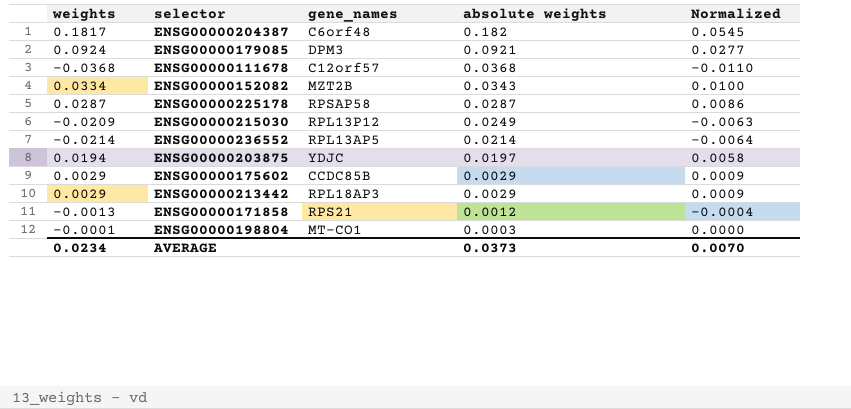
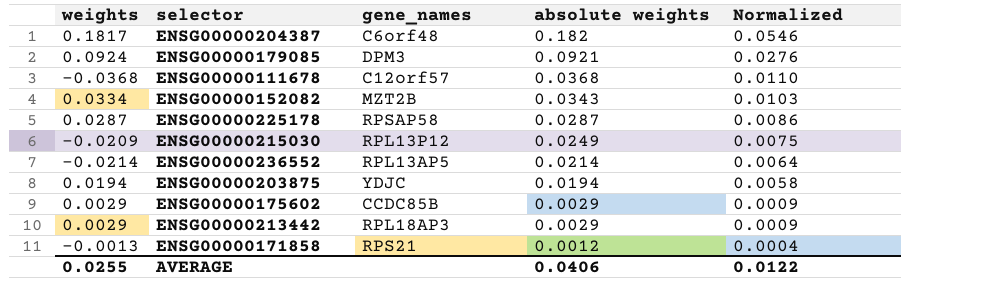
column Normalized | formula: [weights] * 0.3 -> [absolute weights] * 0.3
row ENSG00000198804: -0.0001 | MT-CO1 | 0.0003 | 0.0000 -> none
ENSG00000203875 | absolute weights: 0.0197 -> 0.0194
AVERAGE | weights: 0.0234 -> 0.0255
AVERAGE | absolute weights: 0.0373 -> 0.0406
AVERAGE | Normalized: 0.0070 -> 0.0122

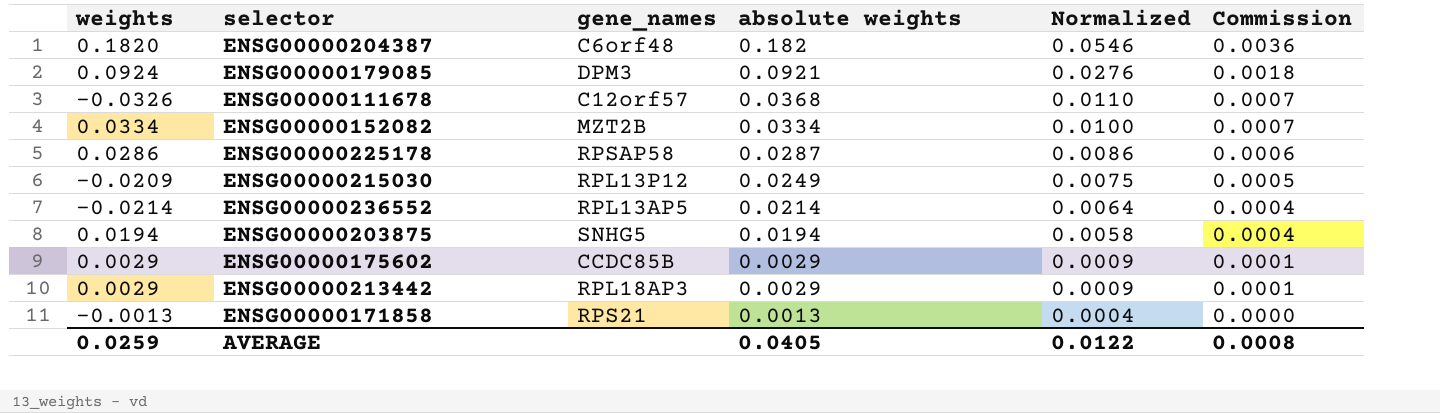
column Commission | formula: none -> [absolute weights] * 0.02
ENSG00000204387 | weights: 0.1817 -> 0.1820
ENSG00000111678 | weights: -0.0368 -> -0.0326
ENSG00000152082 | absolute weights: 0.0343 -> 0.0334
ENSG00000152082 | Normalized: 0.0103 -> 0.0100
ENSG00000225178 | weights: 0.0287 -> 0.0286
ENSG00000203875 | gene_names: YDJC -> SNHG5
ENSG00000171858 | absolute weights: 0.0012 -> 0.0013
AVERAGE | weights: 0.0255 -> 0.0259
AVERAGE | absolute weights: 0.0406 -> 0.0405

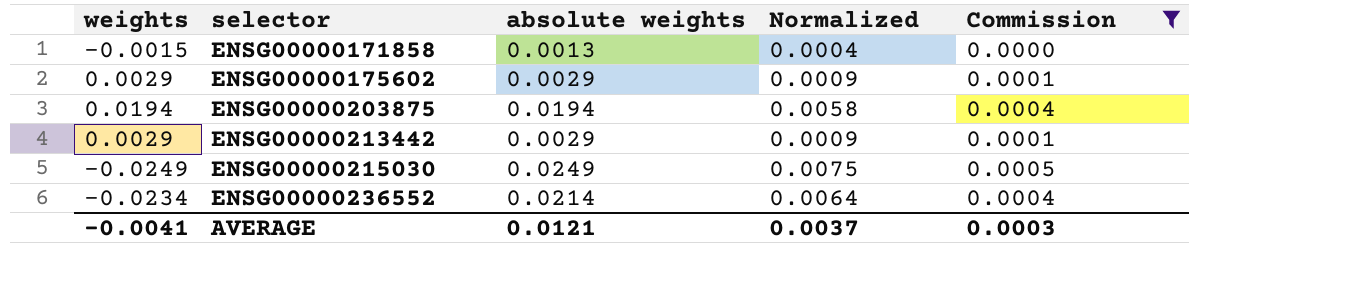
filter: none -> Commission <= 0.0005
row order: absolute weights descending -> selector ascending
column gene_names | position: 3 -> none
ENSG00000171858 | weights: -0.0013 -> -0.0015
ENSG00000215030 | weights: -0.0209 -> -0.0249
ENSG00000236552 | weights: -0.0214 -> -0.0234
AVERAGE | weights: 0.0259 -> -0.0041
AVERAGE | absolute weights: 0.0405 -> 0.0121
AVERAGE | Normalized: 0.0122 -> 0.0037
AVERAGE | Commission: 0.0008 -> 0.0003

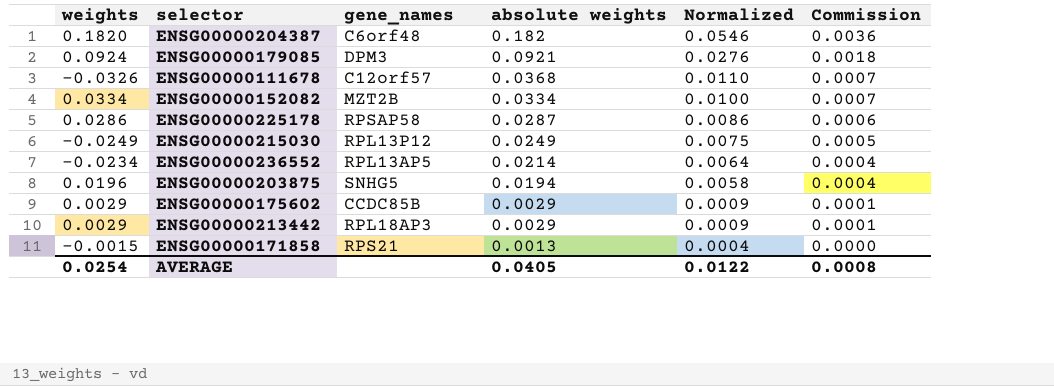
filter: Commission <= 0.0005 -> none
row order: selector ascending -> absolute weights descending
column gene_names | position: none -> 3
ENSG00000203875 | weights: 0.0194 -> 0.0196
AVERAGE | weights: -0.0041 -> 0.0254
AVERAGE | absolute weights: 0.0121 -> 0.0405
AVERAGE | Normalized: 0.0037 -> 0.0122
AVERAGE | Commission: 0.0003 -> 0.0008

